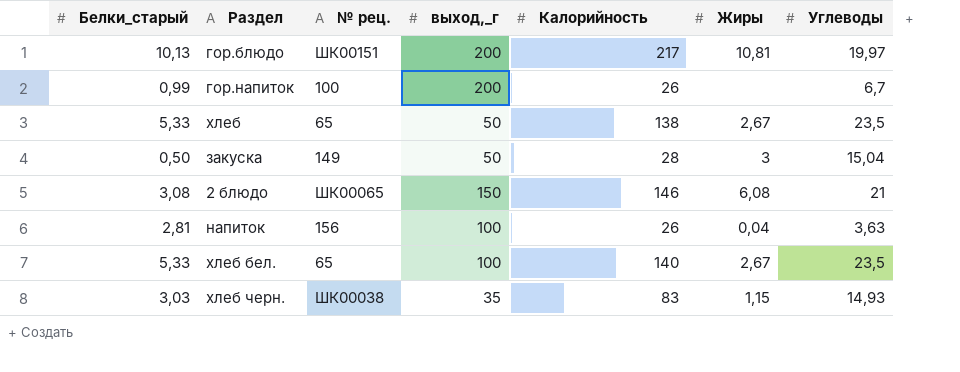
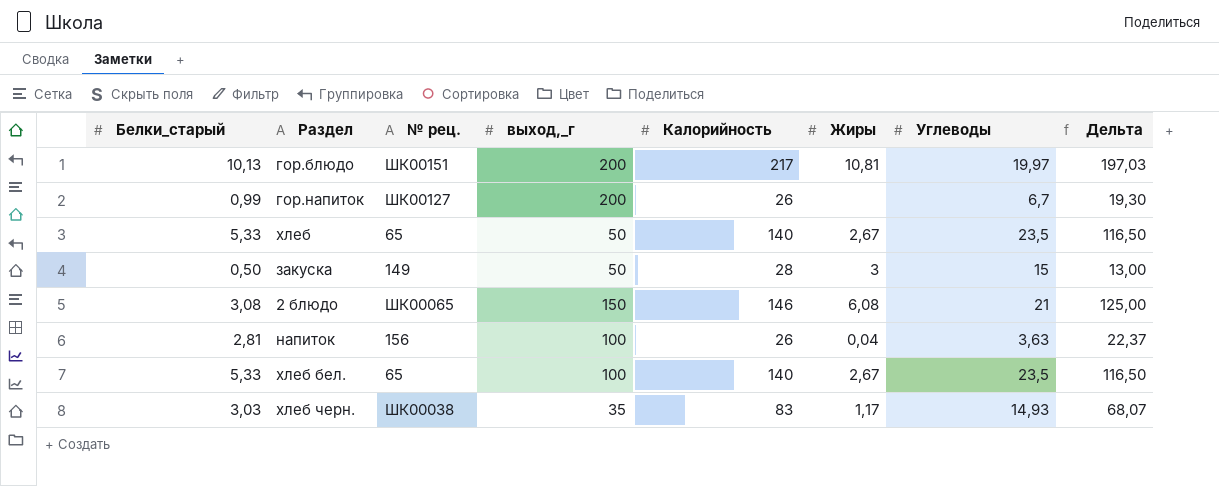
column Дельта | formula: none -> [Калорийность] - [Углеводы]
гор.напиток | № рец.: 100 -> ШК00127
хлеб | Калорийность: 138 -> 140
закуска | Углеводы: 15,04 -> 15
хлеб черн. | Жиры: 1,15 -> 1,17

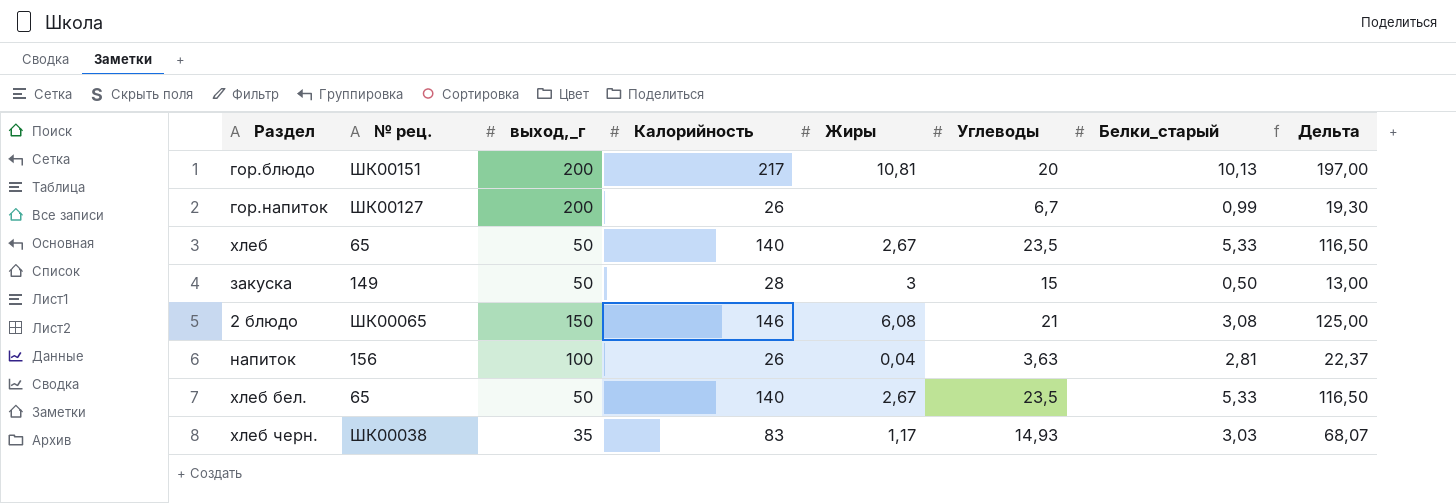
column Белки_старый | position: 1 -> 7
гор.блюдо | Углеводы: 19,97 -> 20
гор.блюдо | Дельта: 197,03 -> 197,00
хлеб бел. | выход,_г: 100 -> 50

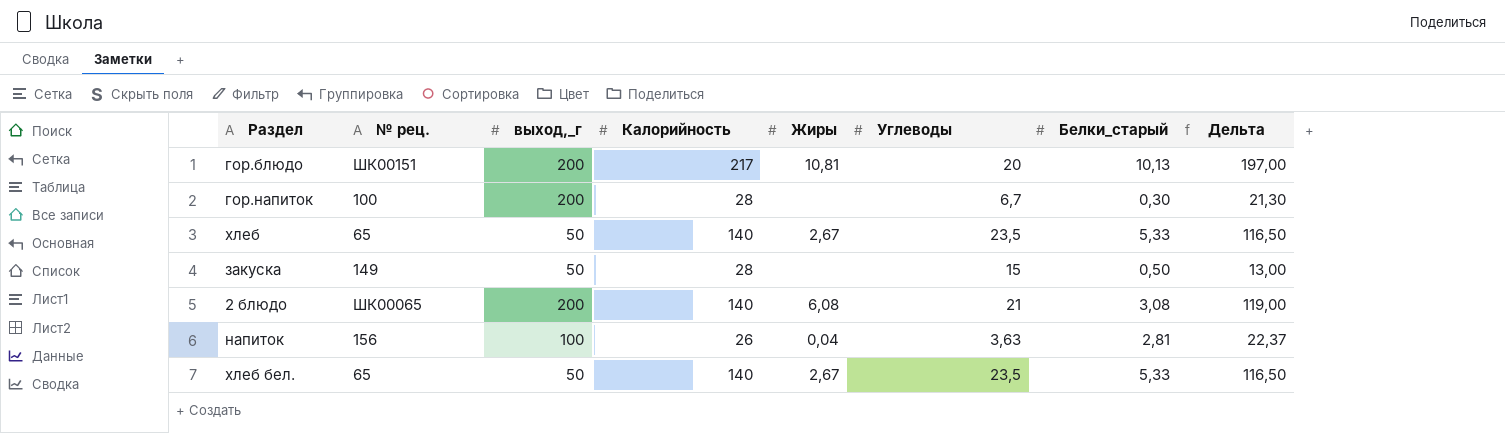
row хлеб черн.: ШК00038 | 35 | 83 | 1,17 | 14,93 | 3,03 | 68,07 -> none
гор.напиток | № рец.: ШК00127 -> 100
гор.напиток | Калорийность: 26 -> 28
гор.напиток | Белки_старый: 0,99 -> 0,30
гор.напиток | Дельта: 19,30 -> 21,30
закуска | Жиры: 3 -> none
2 блюдо | выход,_г: 150 -> 200
2 блюдо | Калорийность: 146 -> 140
2 блюдо | Дельта: 125,00 -> 119,00

